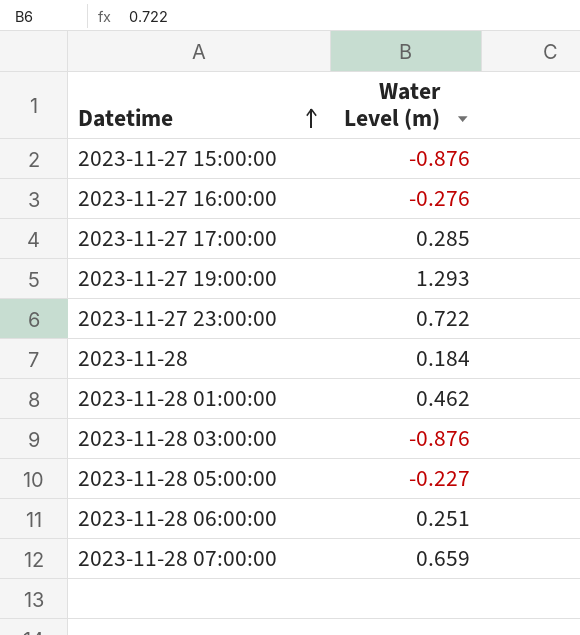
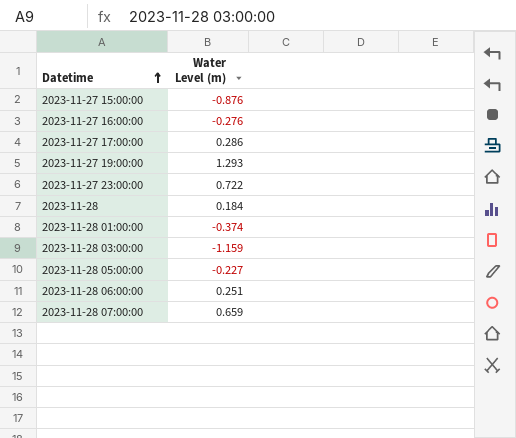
2023-11-27 17:00:00 | Water Level (m): 0.285 -> 0.286
2023-11-28 01:00:00 | Water Level (m): 0.462 -> -0.374
2023-11-28 03:00:00 | Water Level (m): -0.876 -> -1.159

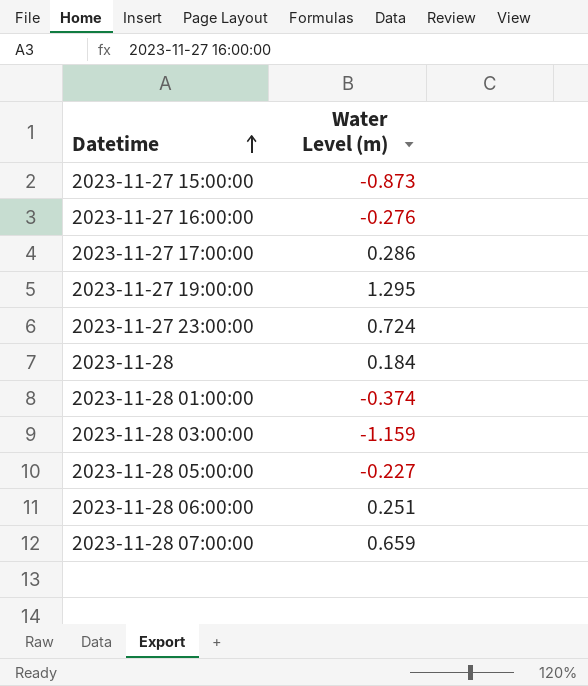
2023-11-27 15:00:00 | Water Level (m): -0.876 -> -0.873
2023-11-27 19:00:00 | Water Level (m): 1.293 -> 1.295
2023-11-27 23:00:00 | Water Level (m): 0.722 -> 0.724

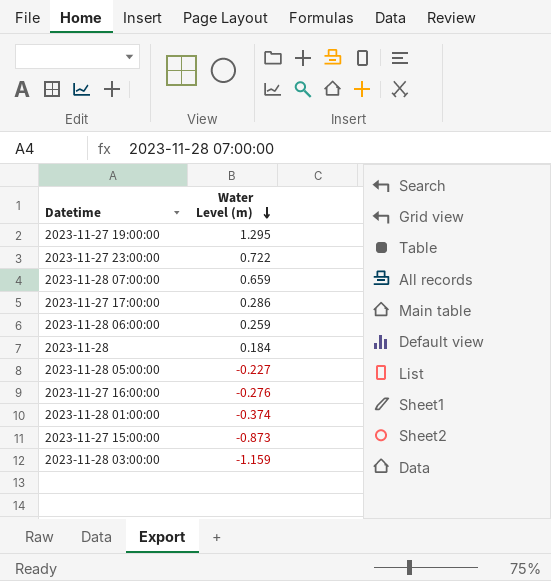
row order: Datetime ascending -> Water Level (m) descending
2023-11-27 23:00:00 | Water Level (m): 0.724 -> 0.722
2023-11-28 06:00:00 | Water Level (m): 0.251 -> 0.259

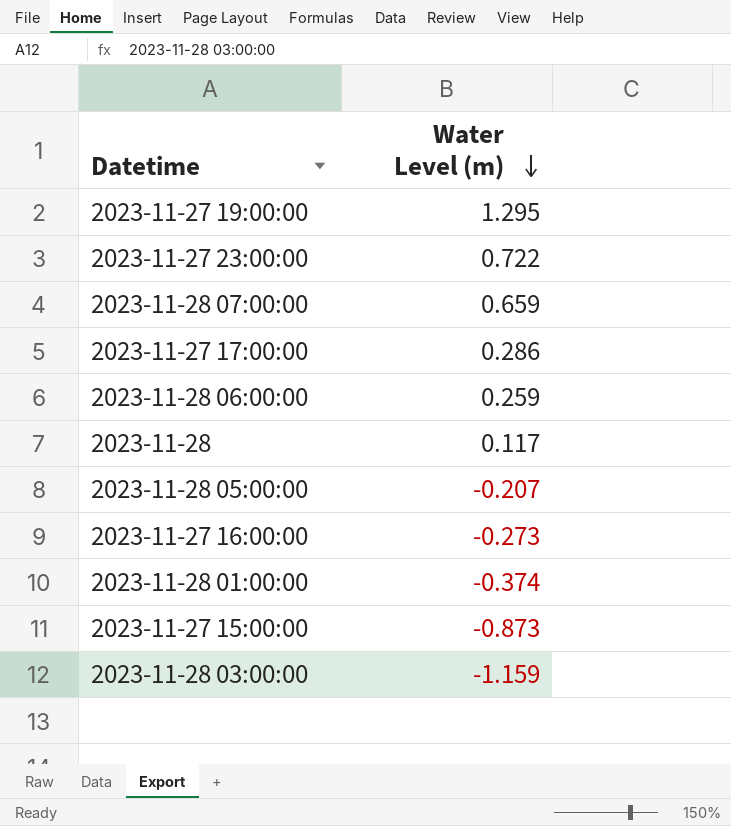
2023-11-28 | Water Level (m): 0.184 -> 0.117
2023-11-28 05:00:00 | Water Level (m): -0.227 -> -0.207
2023-11-27 16:00:00 | Water Level (m): -0.276 -> -0.273

